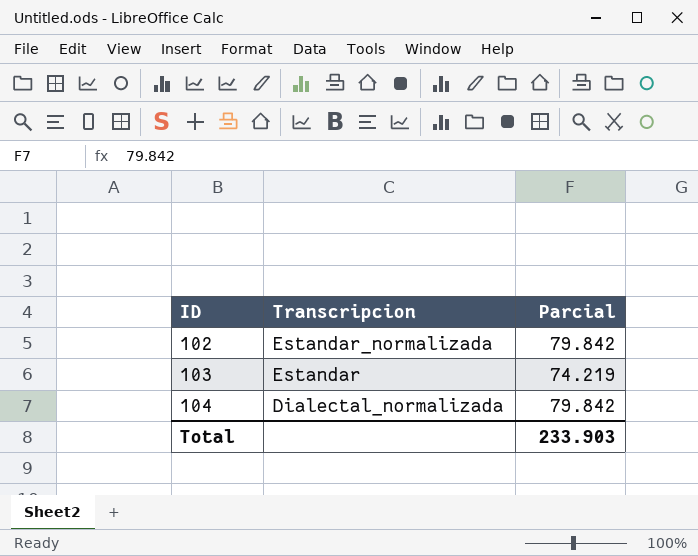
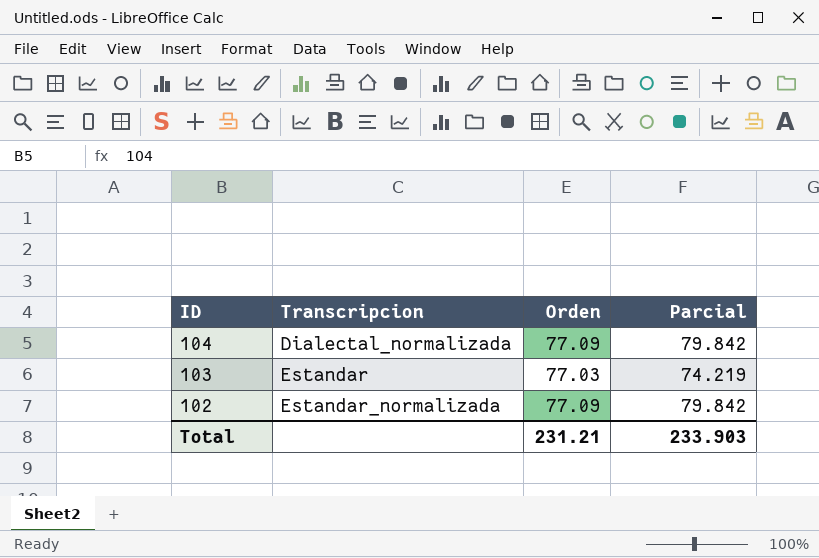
row order: ID ascending -> ID descending
column Orden | position: none -> 3

